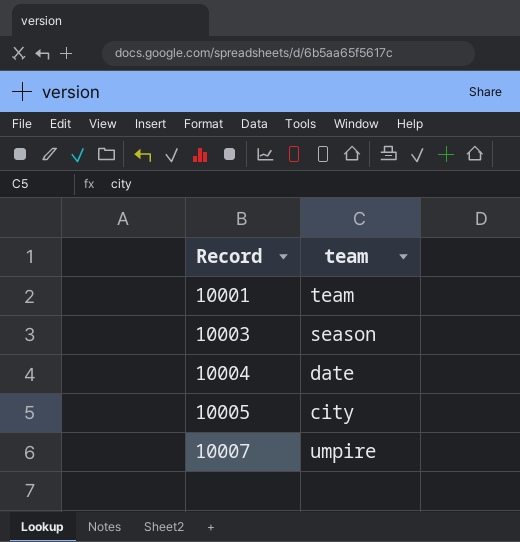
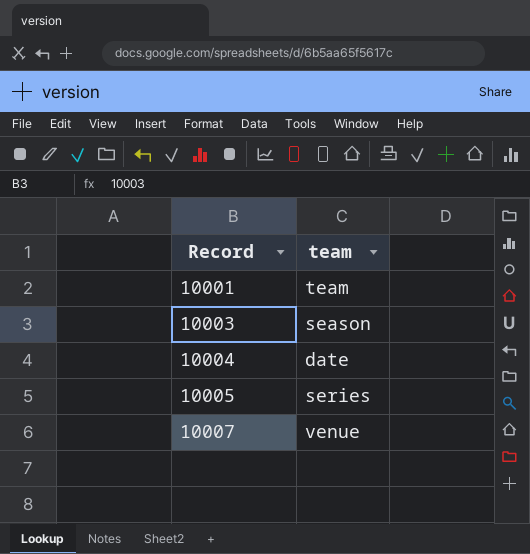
10005 | team: city -> series
10007 | team: umpire -> venue

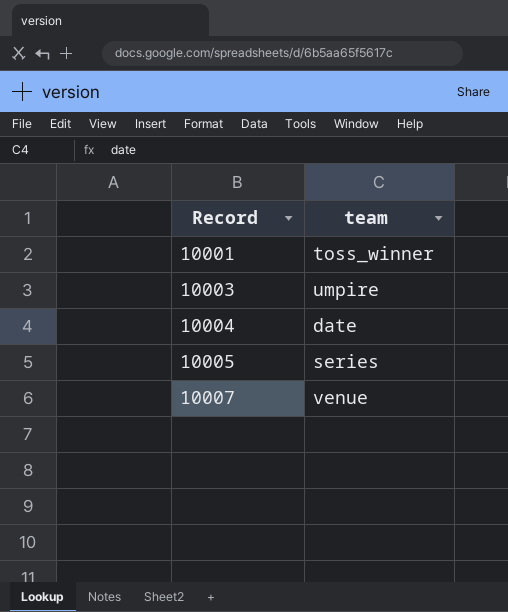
10001 | team: team -> toss_winner
10003 | team: season -> umpire

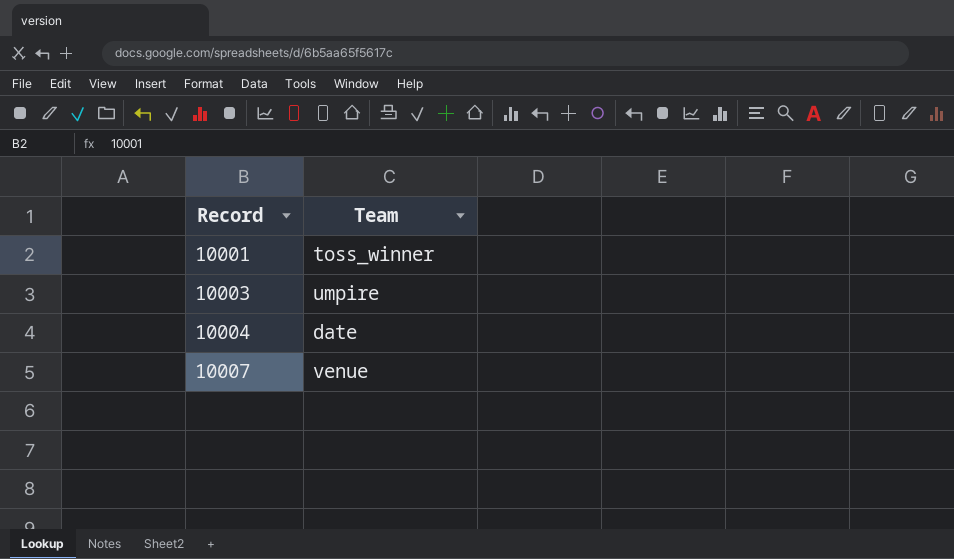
column name: team -> Team
row 10005: series -> none

